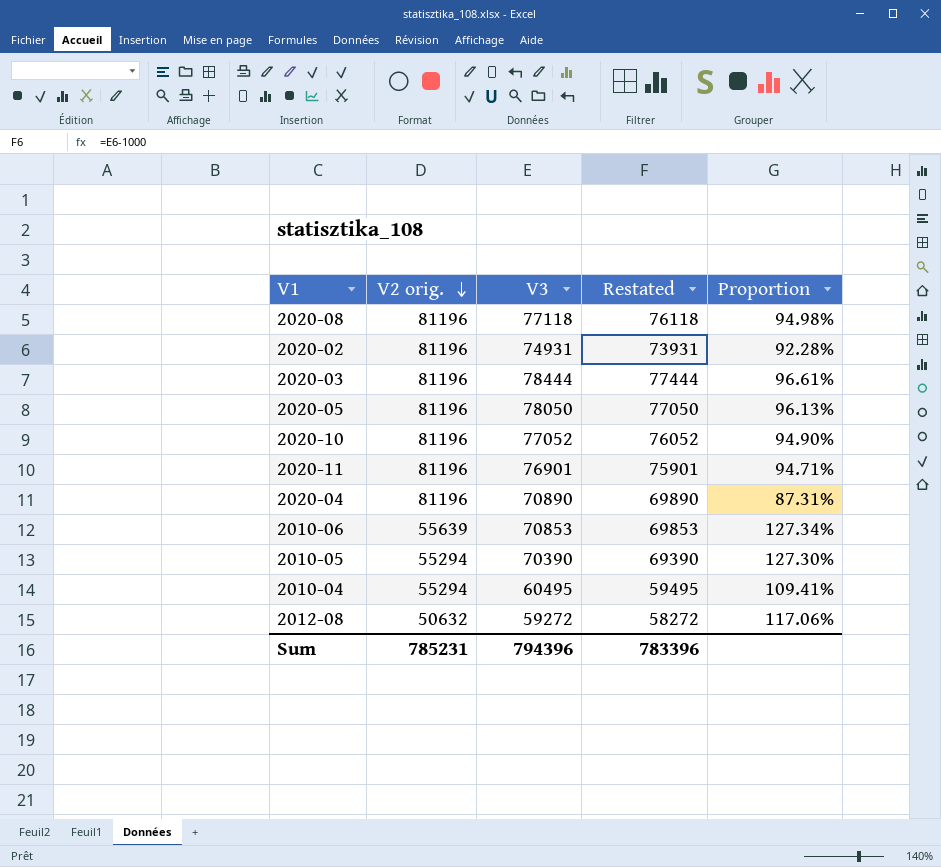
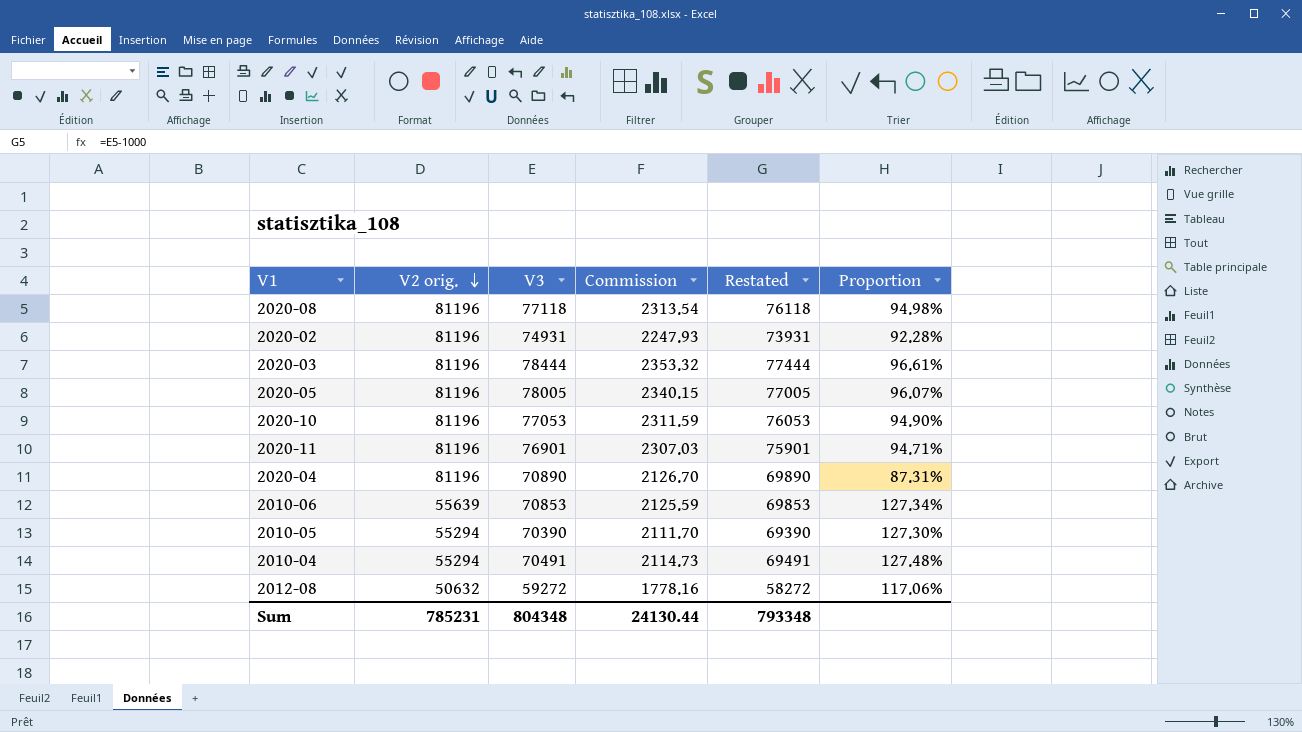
column Commission | formula: none -> [V3] * 0.03
2020-05 | V3: 78050 -> 78005
2020-05 | Restated: 77050 -> 77005
2020-05 | Proportion: 96.13% -> 96.07%
2020-10 | V3: 77052 -> 77053
2020-10 | Restated: 76052 -> 76053
2010-04 | V3: 60495 -> 70491
2010-04 | Restated: 59495 -> 69491
2010-04 | Proportion: 109.41% -> 127.48%
Sum | V3: 794396 -> 804348
Sum | Restated: 783396 -> 793348

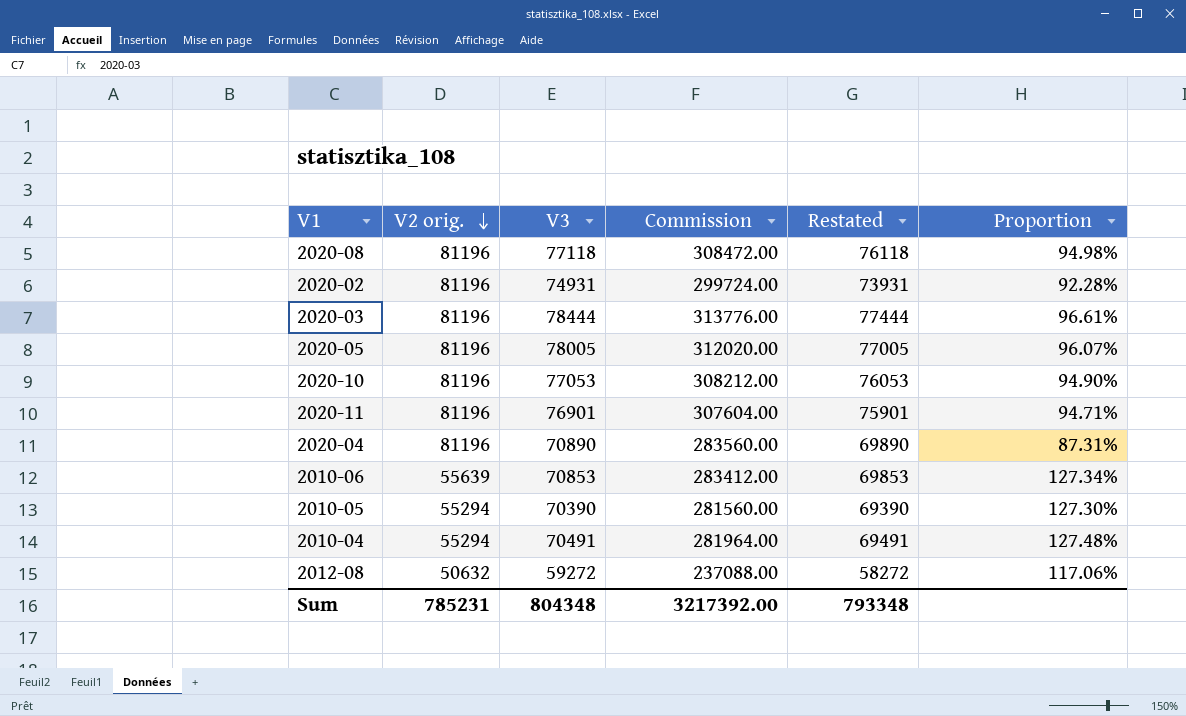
column Commission | formula: [V3] * 0.03 -> [V3] * 4
Sum | Commission: 24130.44 -> 3217392.00

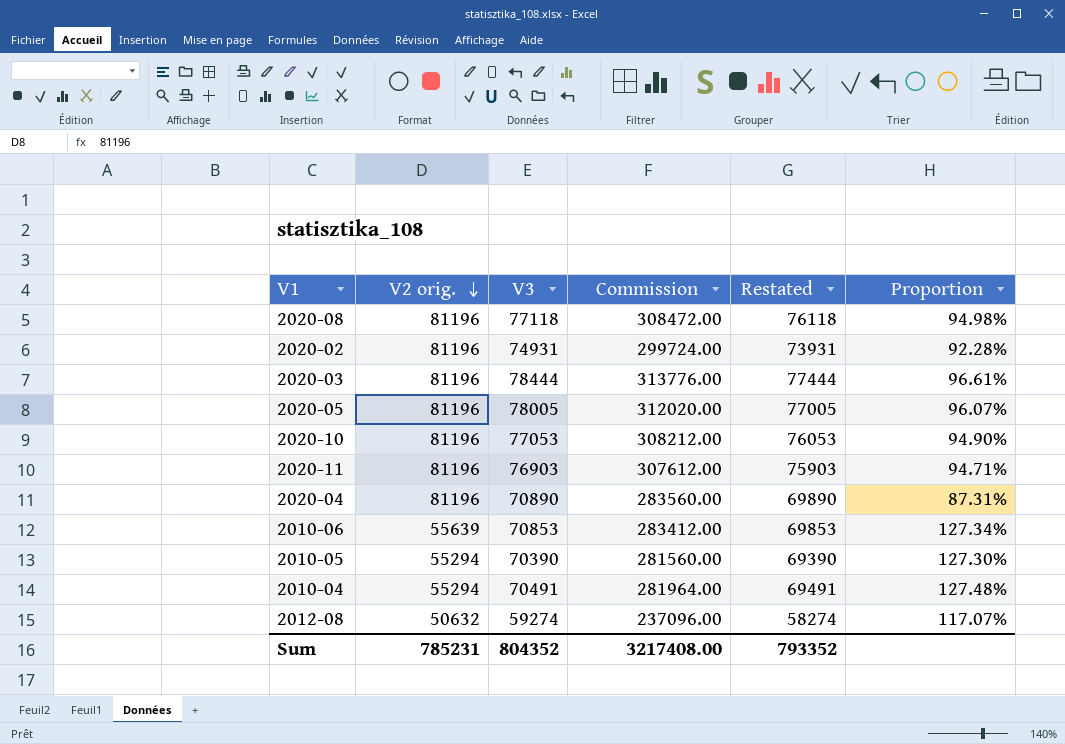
2020-11 | V3: 76901 -> 76903
2020-11 | Commission: 307604.00 -> 307612.00
2020-11 | Restated: 75901 -> 75903
2012-08 | V3: 59272 -> 59274
2012-08 | Commission: 237088.00 -> 237096.00
2012-08 | Restated: 58272 -> 58274
2012-08 | Proportion: 117.06% -> 117.07%
Sum | V3: 804348 -> 804352
Sum | Commission: 3217392.00 -> 3217408.00
Sum | Restated: 793348 -> 793352

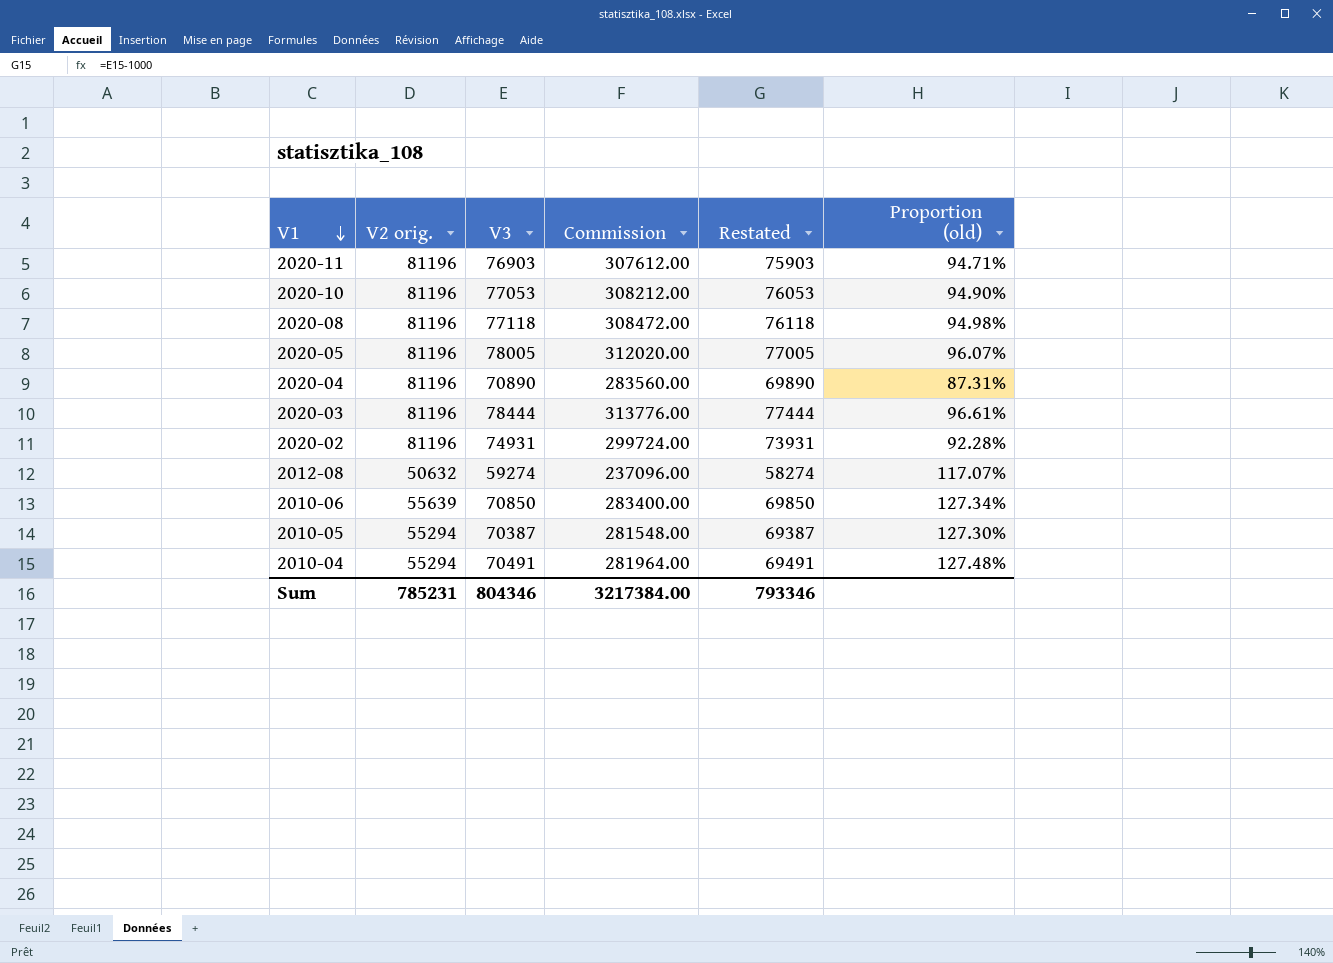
row order: V2 orig. descending -> V1 descending
column name: Proportion -> Proportion (old)
2010-06 | V3: 70853 -> 70850
2010-06 | Commission: 283412.00 -> 283400.00
2010-06 | Restated: 69853 -> 69850
2010-05 | V3: 70390 -> 70387
2010-05 | Commission: 281560.00 -> 281548.00
2010-05 | Restated: 69390 -> 69387
Sum | V3: 804352 -> 804346
Sum | Commission: 3217408.00 -> 3217384.00
Sum | Restated: 793352 -> 793346

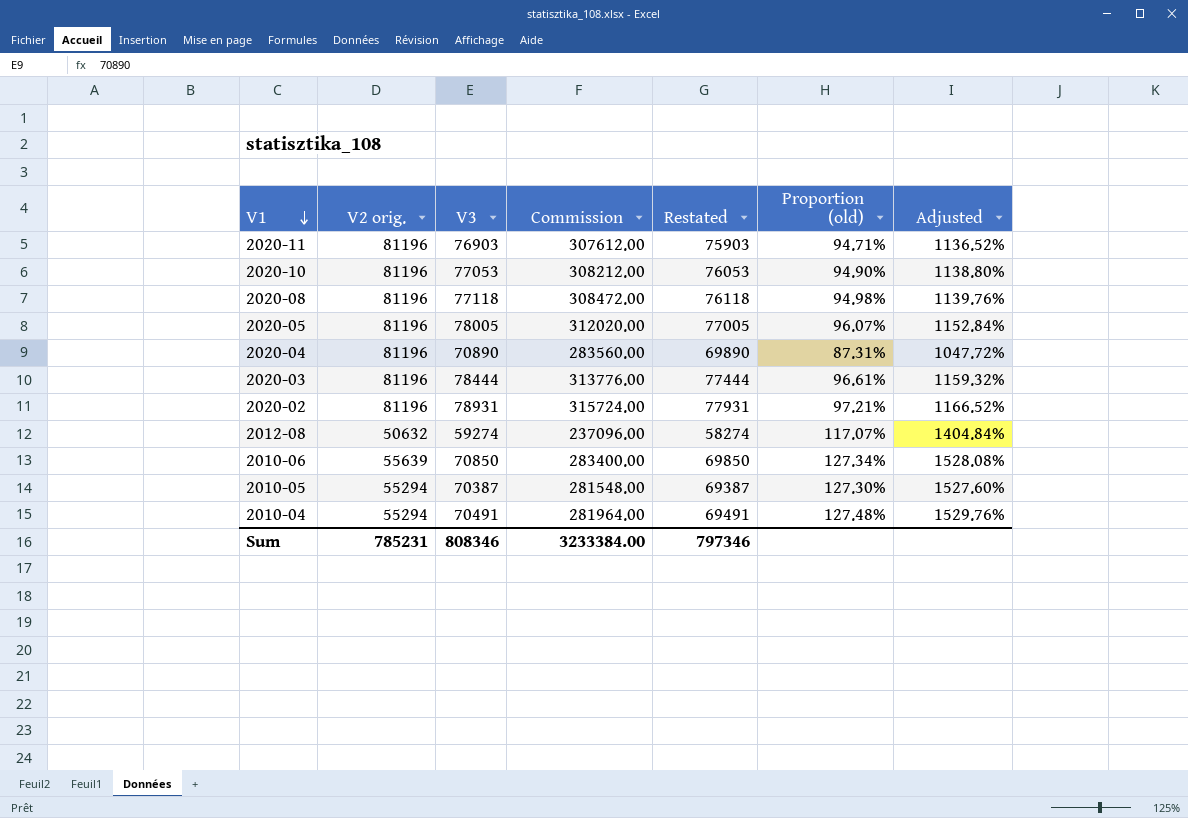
column Adjusted | formula: none -> [Proportion (old)] * 12
2020-02 | V3: 74931 -> 78931
2020-02 | Commission: 299724.00 -> 315724.00
2020-02 | Restated: 73931 -> 77931
2020-02 | Proportion (old): 92.28% -> 97.21%
Sum | V3: 804346 -> 808346
Sum | Commission: 3217384.00 -> 3233384.00
Sum | Restated: 793346 -> 797346

